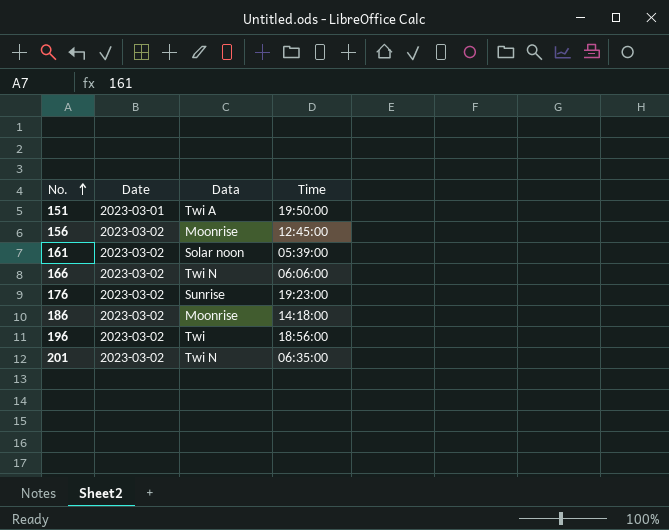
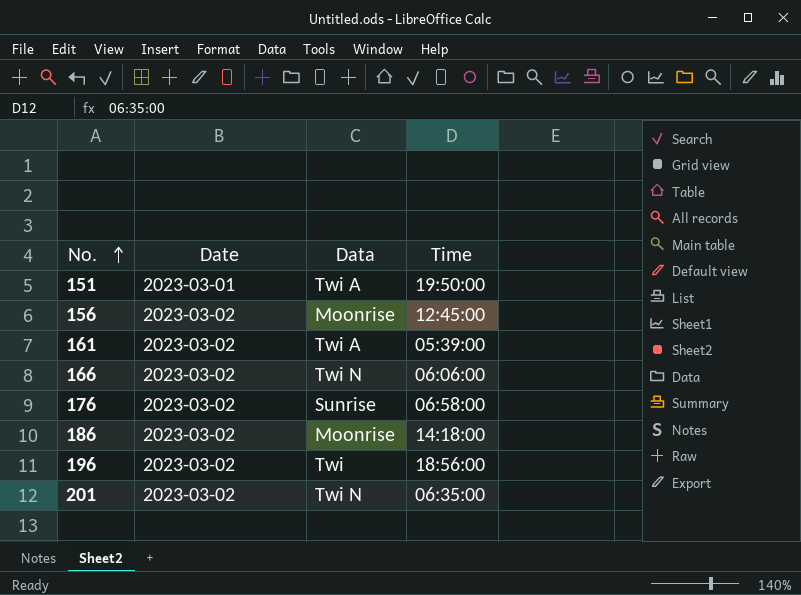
161 | Data: Solar noon -> Twi A
176 | Time: 19:23:00 -> 06:58:00

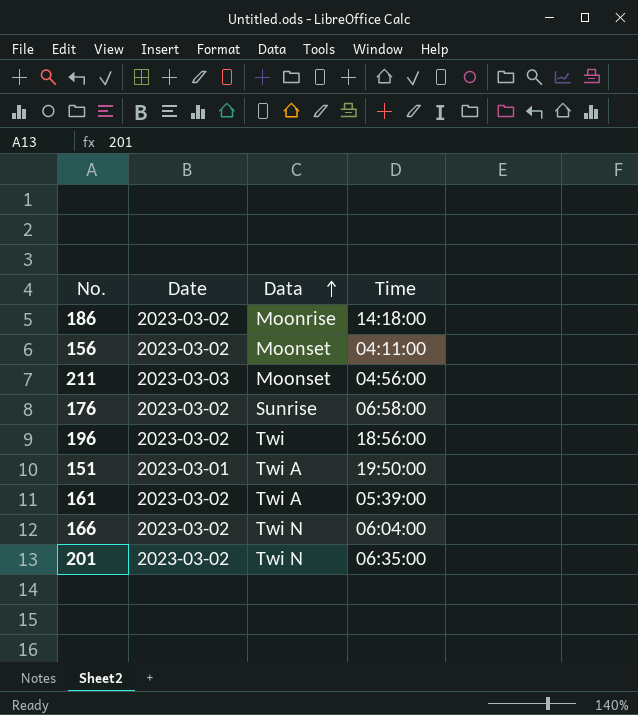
row order: No. ascending -> Data ascending
156 | Data: Moonrise -> Moonset
156 | Time: 12:45:00 -> 04:11:00
row 211: none -> 2023-03-03 | Moonset | 04:56:00
166 | Time: 06:06:00 -> 06:04:00

